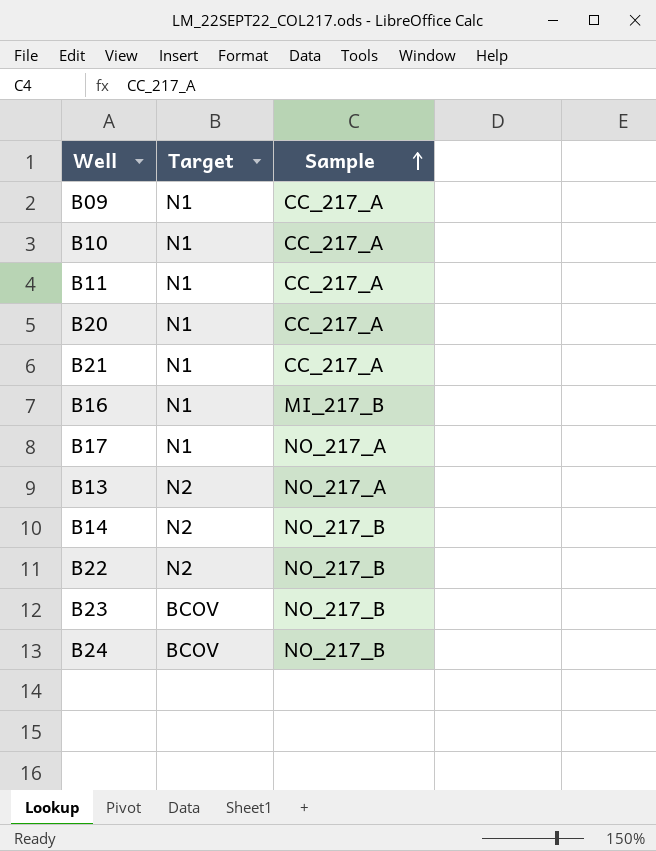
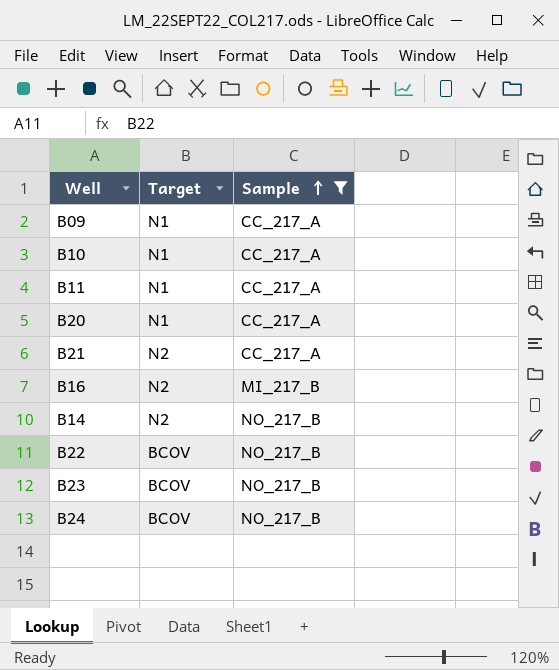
filter: none -> Sample != NO_217_A
B21 | Target: N1 -> N2
B16 | Target: N1 -> N2
B22 | Target: N2 -> BCOV

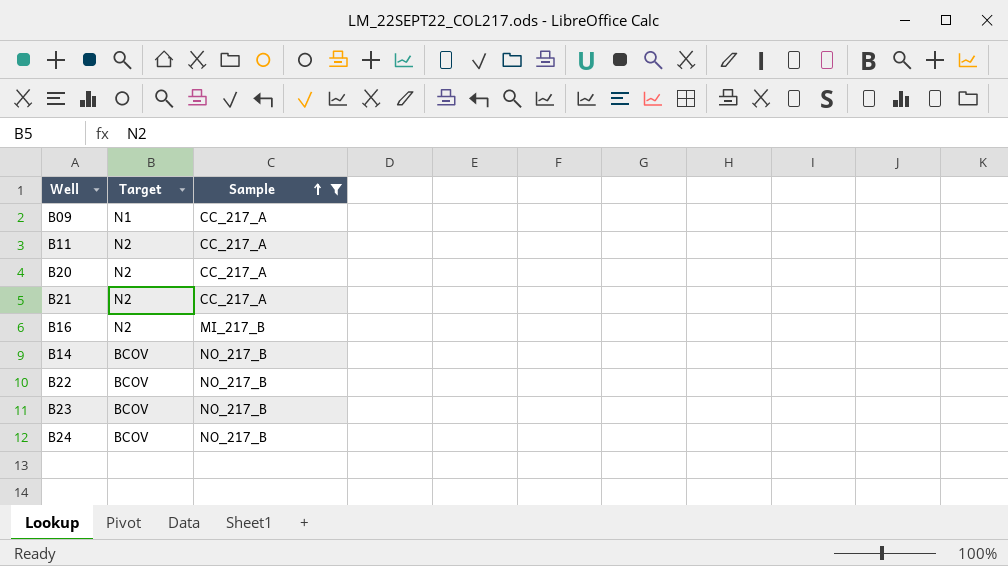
row B10: N1 | CC_217_A -> none
B11 | Target: N1 -> N2
B20 | Target: N1 -> N2
B14 | Target: N2 -> BCOV

